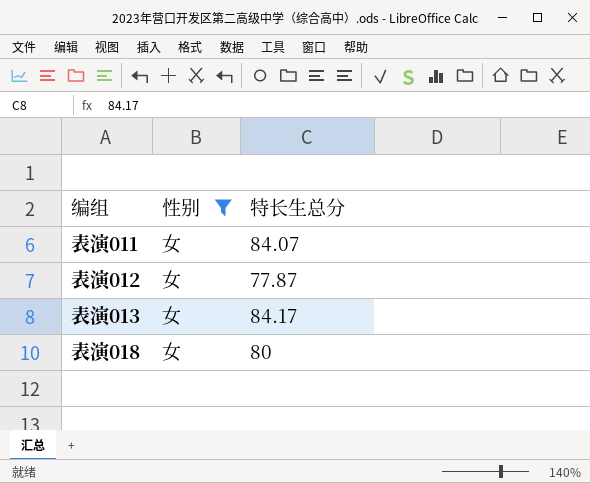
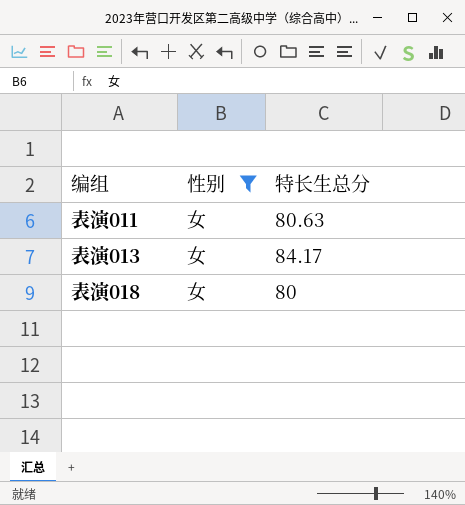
row 表演012: 女 | 77.87 -> none
表演011 | 特长生总分: 84.07 -> 80.63

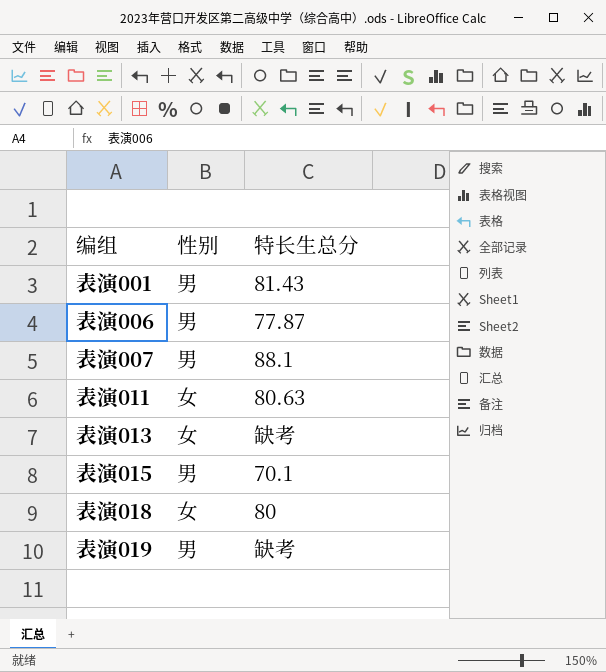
filter: 性别 = 女 -> none
表演013 | 特长生总分: 84.17 -> 缺考

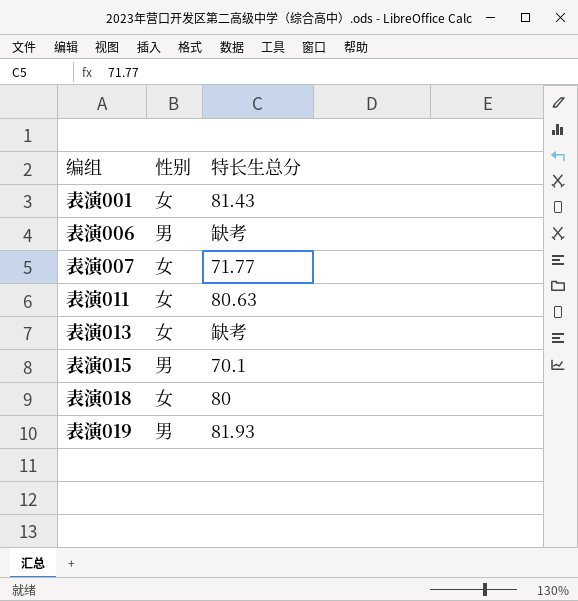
表演001 | 性别: 男 -> 女
表演006 | 特长生总分: 77.87 -> 缺考
表演007 | 性别: 男 -> 女
表演007 | 特长生总分: 88.1 -> 71.77
表演019 | 特长生总分: 缺考 -> 81.93

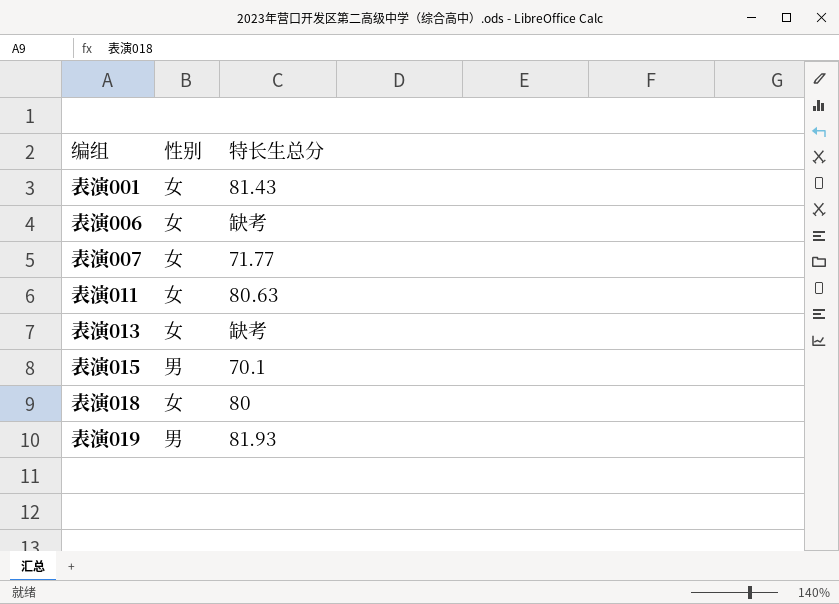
表演006 | 性别: 男 -> 女

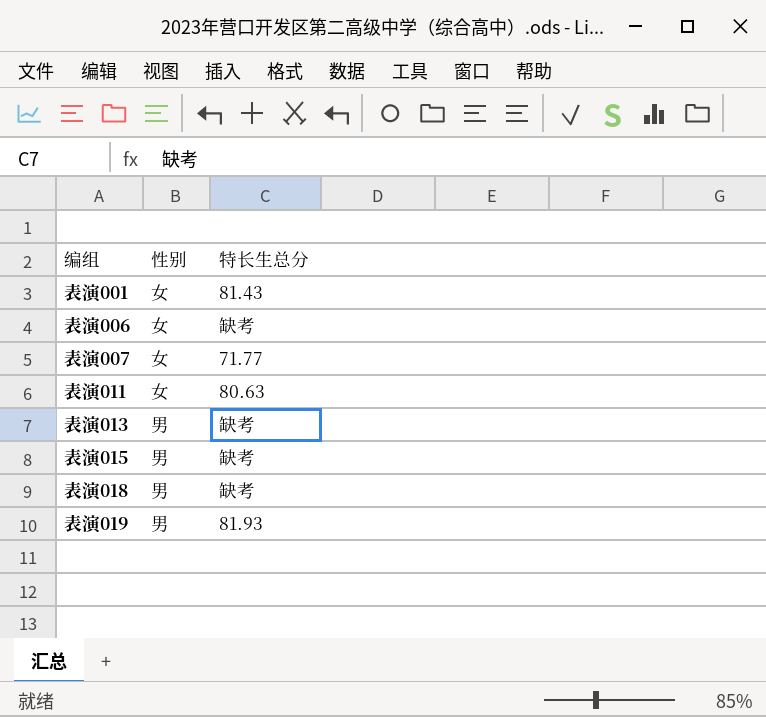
表演013 | 性别: 女 -> 男
表演015 | 特长生总分: 70.1 -> 缺考
表演018 | 性别: 女 -> 男
表演018 | 特长生总分: 80 -> 缺考

